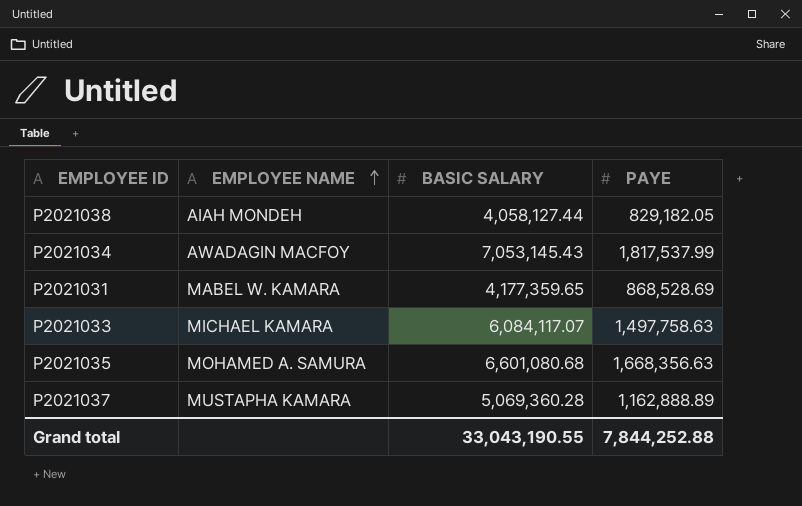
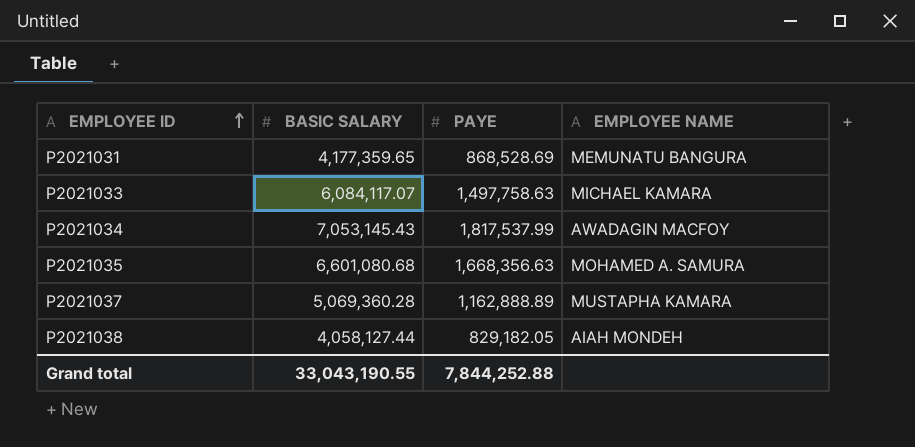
row order: EMPLOYEE NAME ascending -> EMPLOYEE ID ascending
column EMPLOYEE NAME | position: 2 -> 4
P2021031 | EMPLOYEE NAME: MABEL W. KAMARA -> MEMUNATU BANGURA

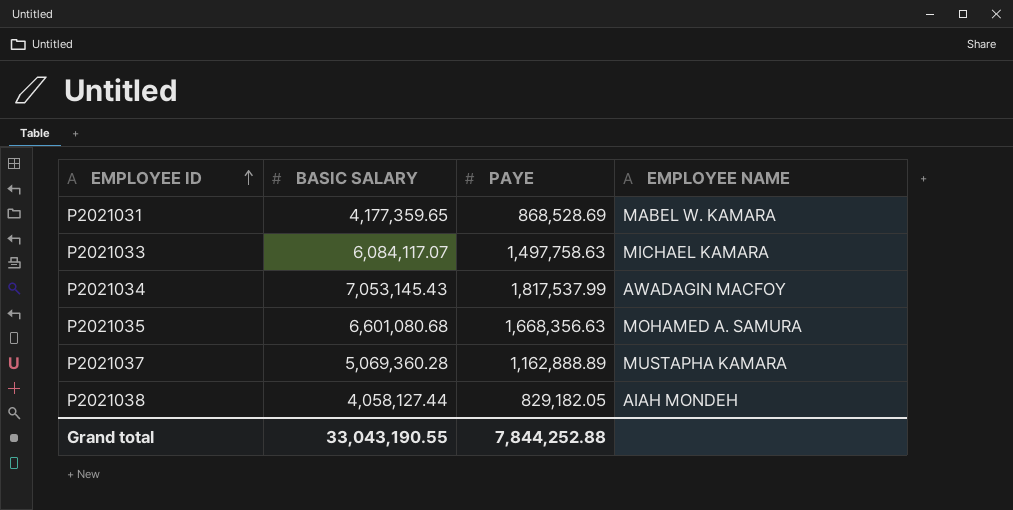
P2021031 | EMPLOYEE NAME: MEMUNATU BANGURA -> MABEL W. KAMARA

